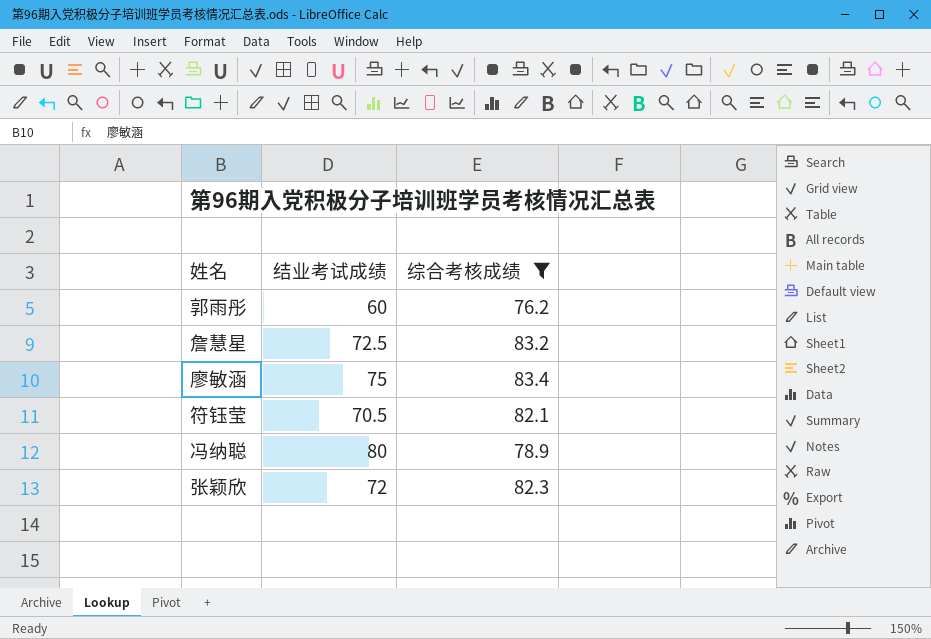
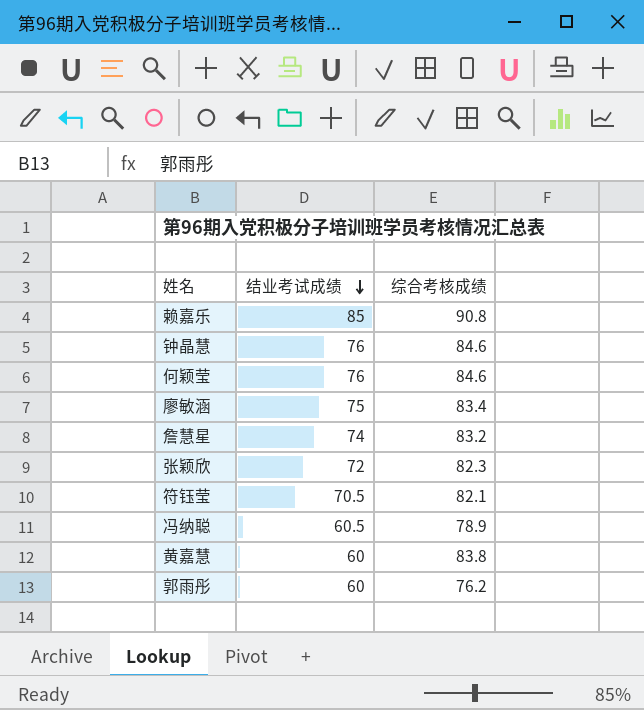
filter: 综合考核成绩 <= 83.4 -> none
row order: none -> 结业考试成绩 descending
詹慧星 | 结业考试成绩: 72.5 -> 74
冯纳聪 | 结业考试成绩: 80 -> 60.5

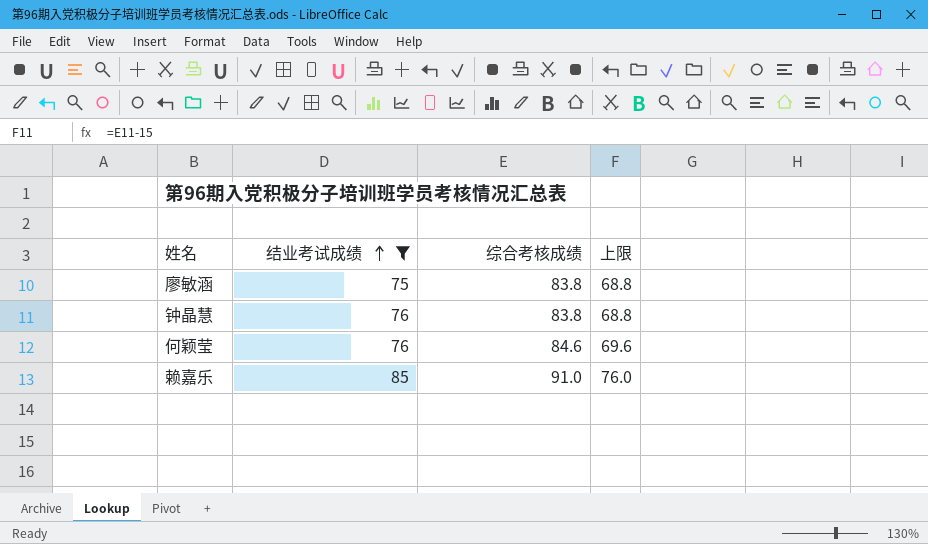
filter: none -> 结业考试成绩 >= 75
row order: 结业考试成绩 descending -> 结业考试成绩 ascending
column 上限 | formula: none -> [综合考核成绩] - 15
廖敏涵 | 综合考核成绩: 83.4 -> 83.8
钟晶慧 | 综合考核成绩: 84.6 -> 83.8
赖嘉乐 | 综合考核成绩: 90.8 -> 91.0

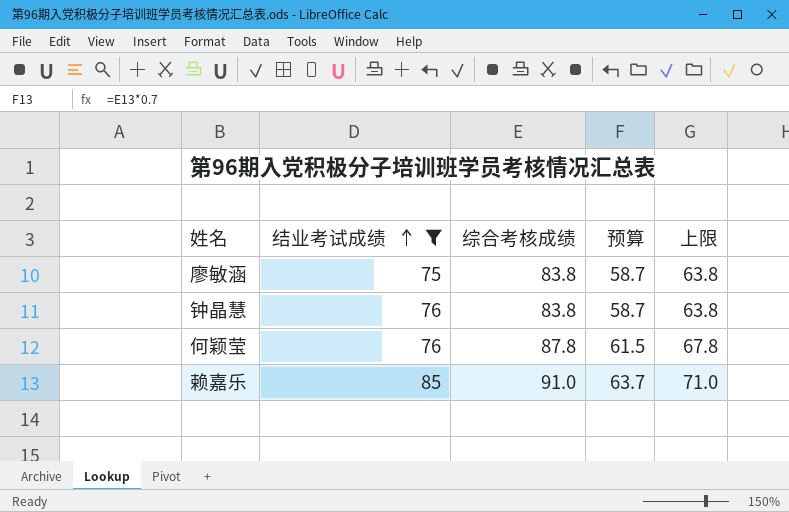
column 预算 | formula: none -> [综合考核成绩] * 0.7
column 上限 | formula: [综合考核成绩] - 15 -> [综合考核成绩] - 20
何颖莹 | 综合考核成绩: 84.6 -> 87.8

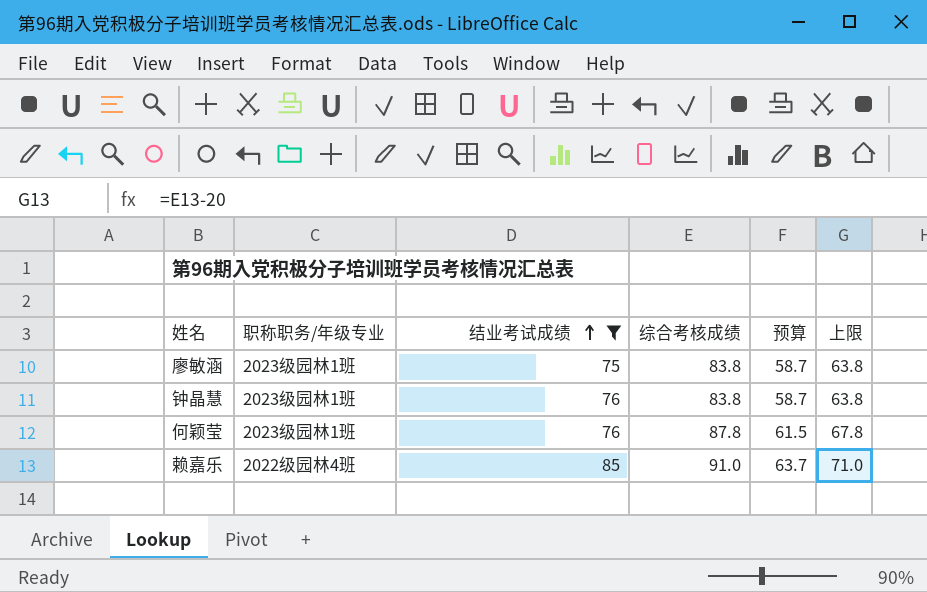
column 职称职务/年级专业 | position: none -> 2

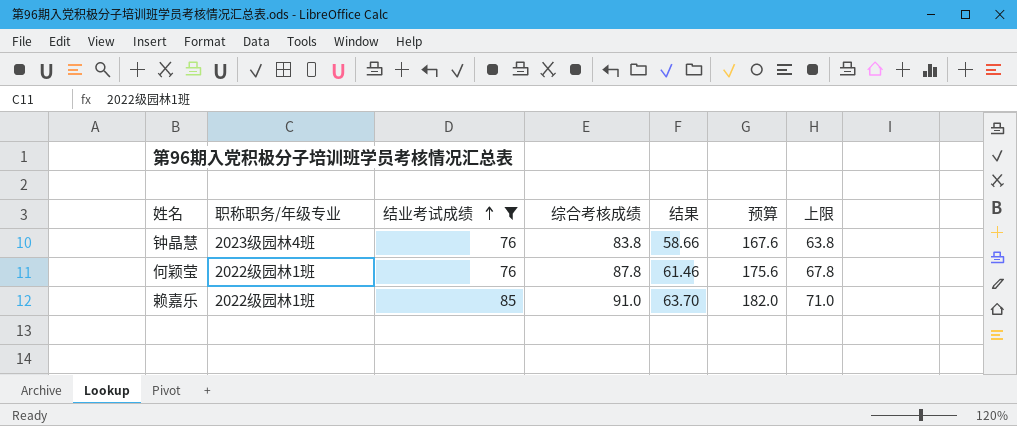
column 结果 | formula: none -> [综合考核成绩] * 0.7
column 预算 | formula: [综合考核成绩] * 0.7 -> [综合考核成绩] * 2
row 廖敏涵: 2023级园林1班 | 75 | 83.8 | 58.7 | 63.8 -> none
钟晶慧 | 职称职务/年级专业: 2023级园林1班 -> 2023级园林4班
何颖莹 | 职称职务/年级专业: 2023级园林1班 -> 2022级园林1班
赖嘉乐 | 职称职务/年级专业: 2022级园林4班 -> 2022级园林1班

